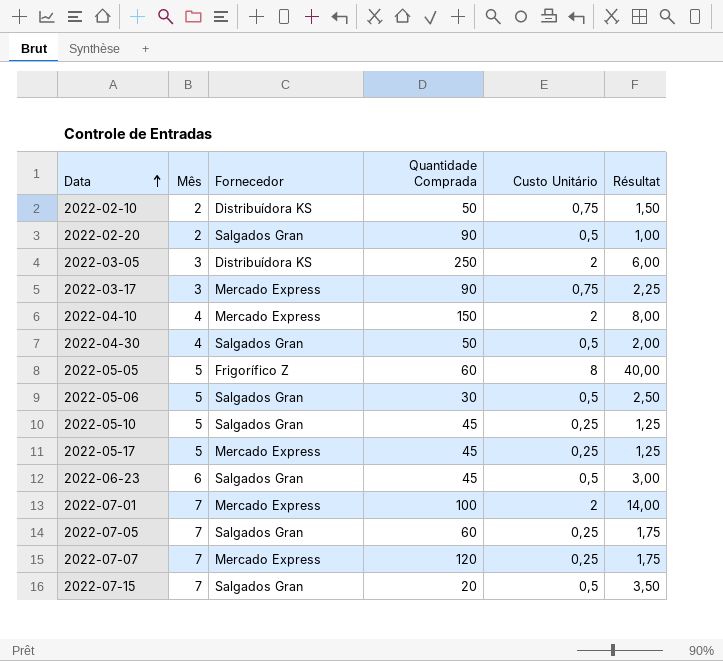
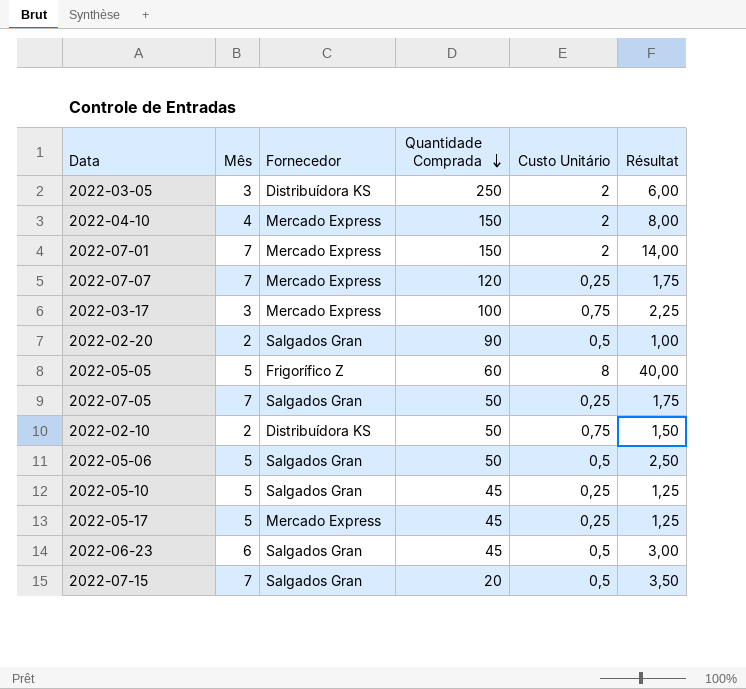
row order: Data ascending -> Quantidade Comprada descending
row 2022-04-30: 4 | Salgados Gran | 50 | 0,5 | 2,00 -> none
2022-07-01 | Quantidade Comprada: 100 -> 150
2022-03-17 | Quantidade Comprada: 90 -> 100
2022-07-05 | Quantidade Comprada: 60 -> 50
2022-05-06 | Quantidade Comprada: 30 -> 50

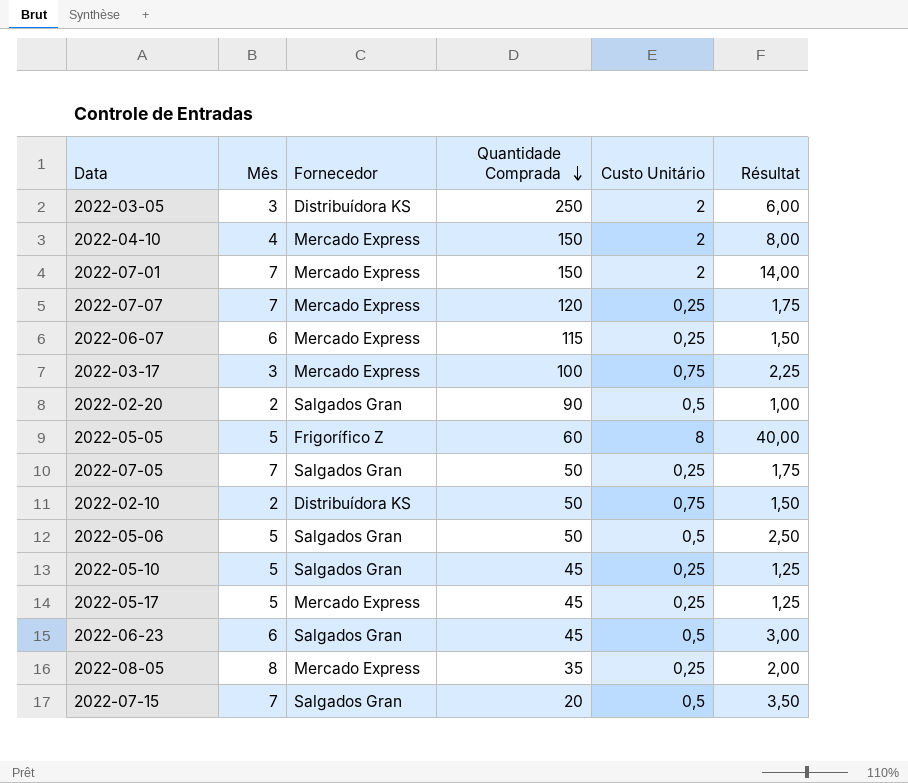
row 2022-06-07: none -> 6 | Mercado Express | 115 | 0,25 | 1,50
row 2022-08-05: none -> 8 | Mercado Express | 35 | 0,25 | 2,00

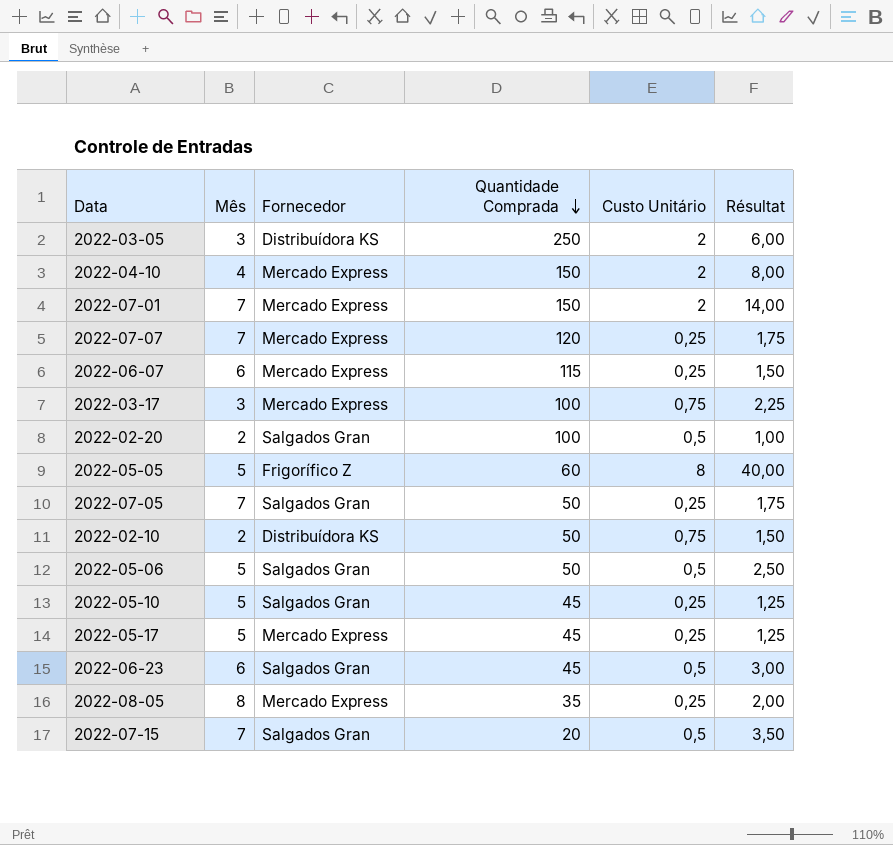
2022-02-20 | Quantidade Comprada: 90 -> 100

